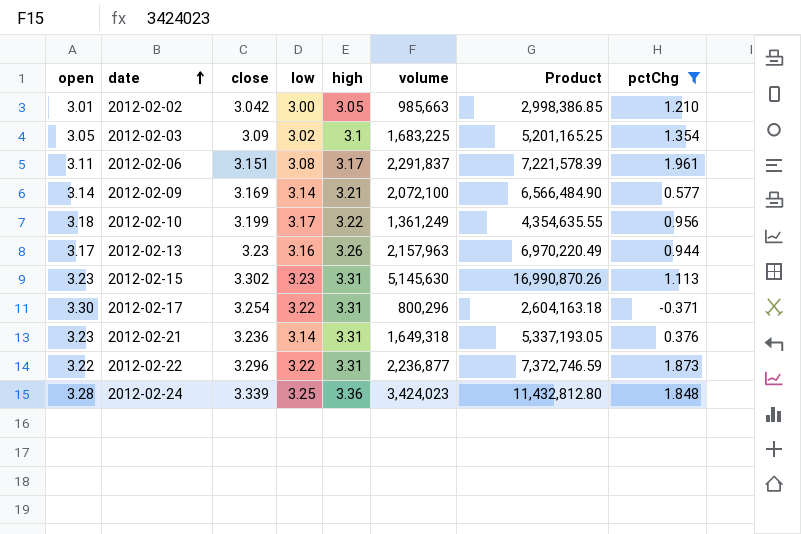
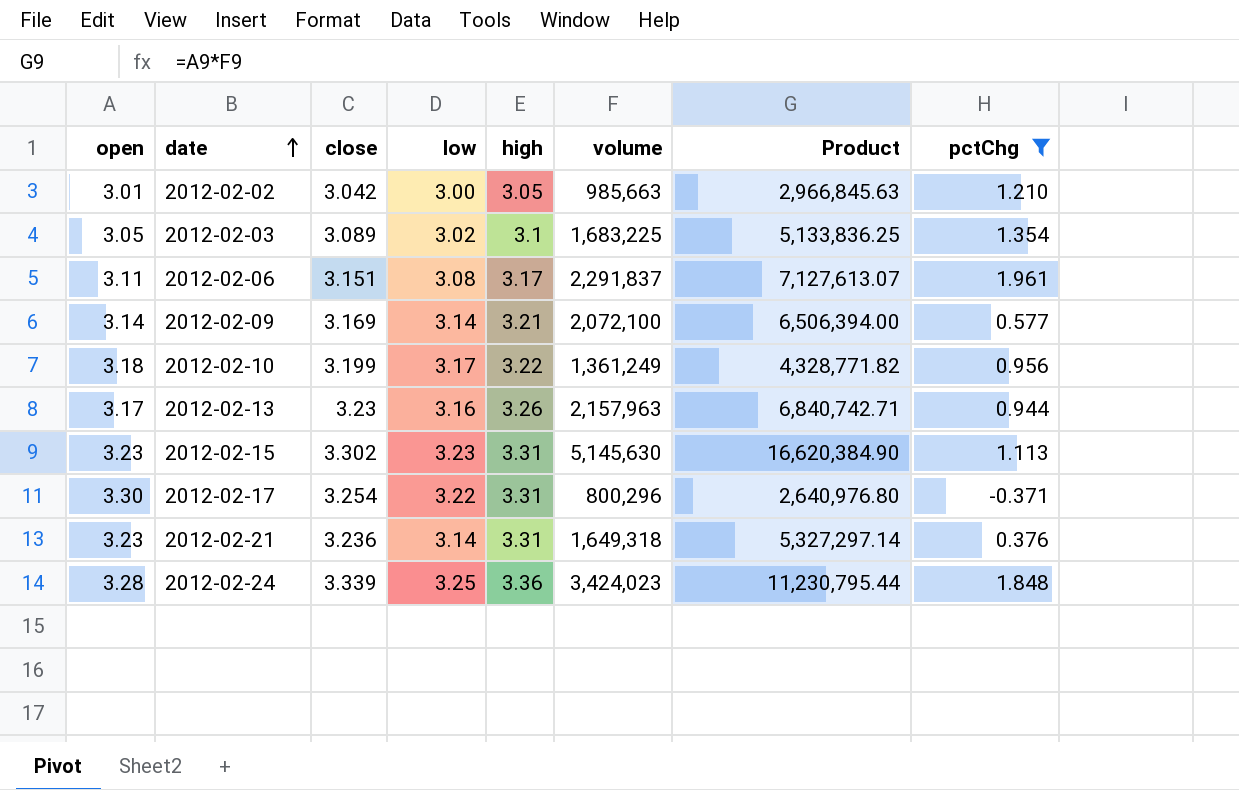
column Product | formula: [close] * [volume] -> [open] * [volume]
row 2012-02-22: 3.22 | 3.296 | 3.22 | 3.31 | 2,236,877 | 7,372,746.59 | 1.873 -> none
2012-02-03 | close: 3.09 -> 3.089

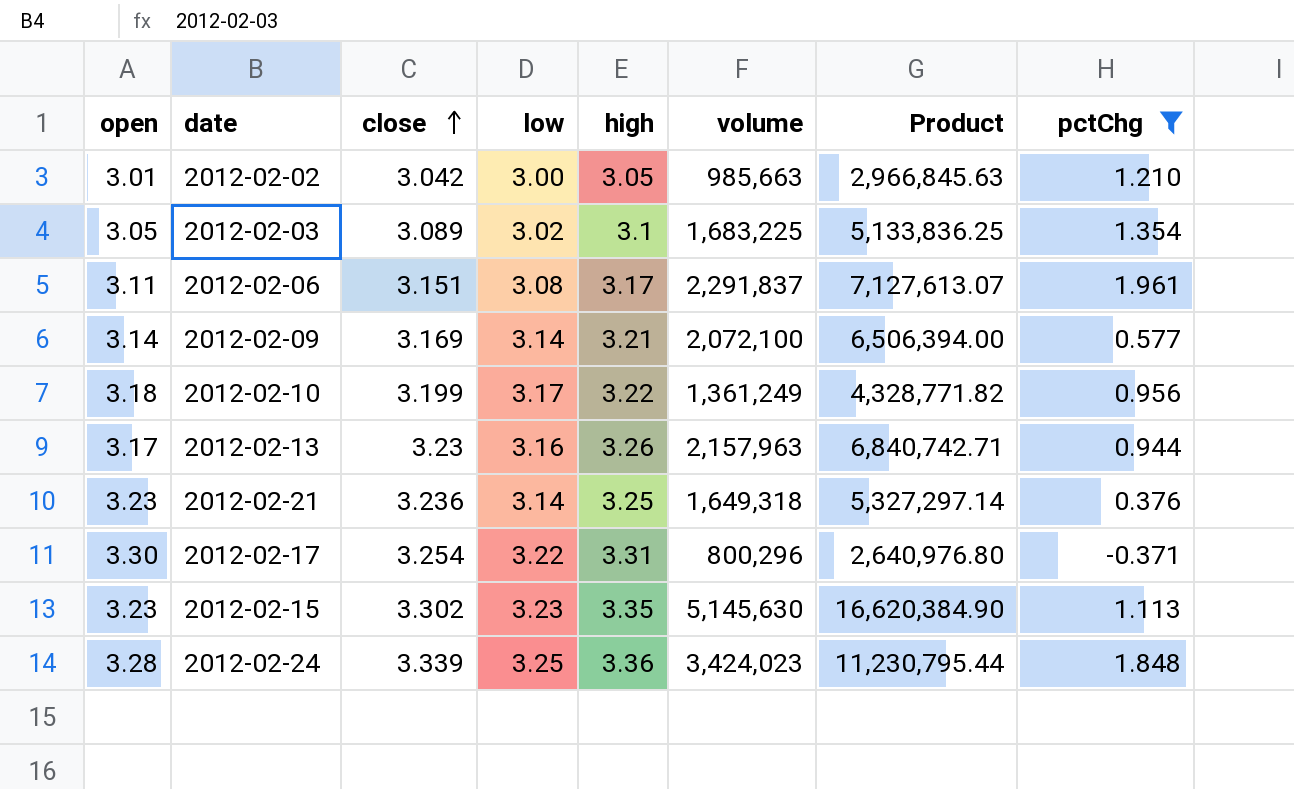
row order: date ascending -> close ascending
2012-02-21 | high: 3.31 -> 3.25
2012-02-15 | high: 3.31 -> 3.35

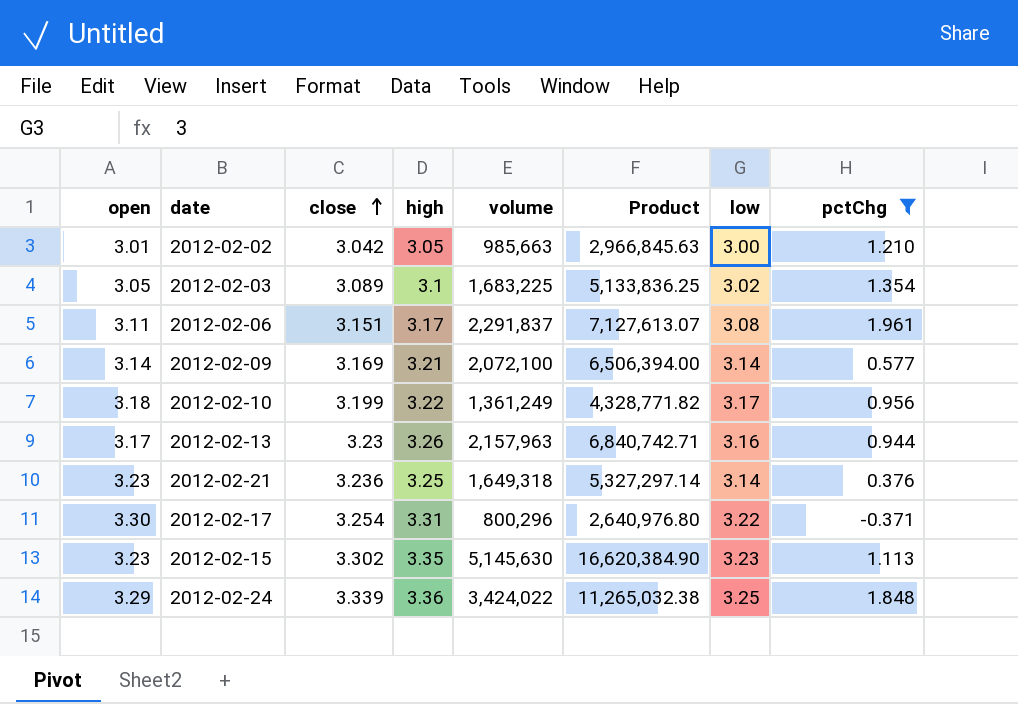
column low | position: 4 -> 7
2012-02-24 | open: 3.28 -> 3.29
2012-02-24 | volume: 3,424,023 -> 3,424,022
2012-02-24 | Product: 11,230,795.44 -> 11,265,032.38

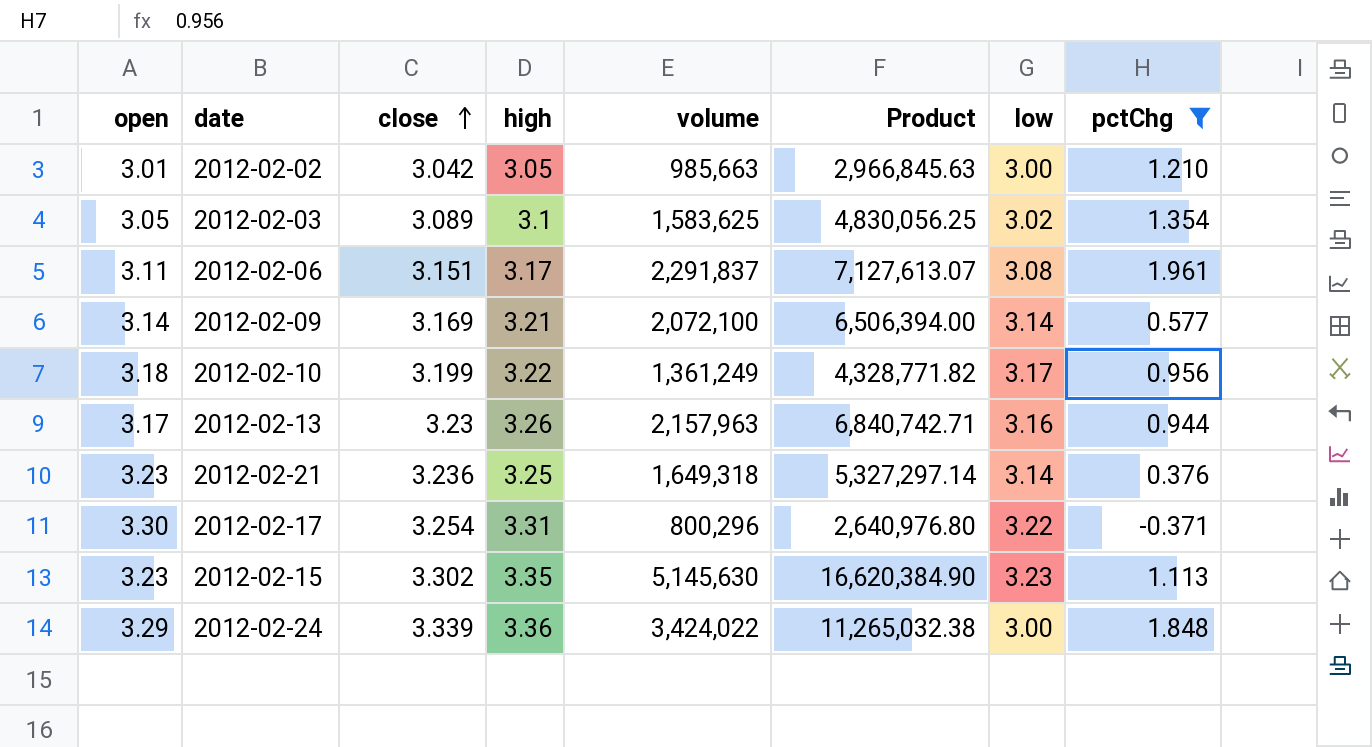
2012-02-03 | volume: 1,683,225 -> 1,583,625
2012-02-03 | Product: 5,133,836.25 -> 4,830,056.25
2012-02-24 | low: 3.25 -> 3.00

